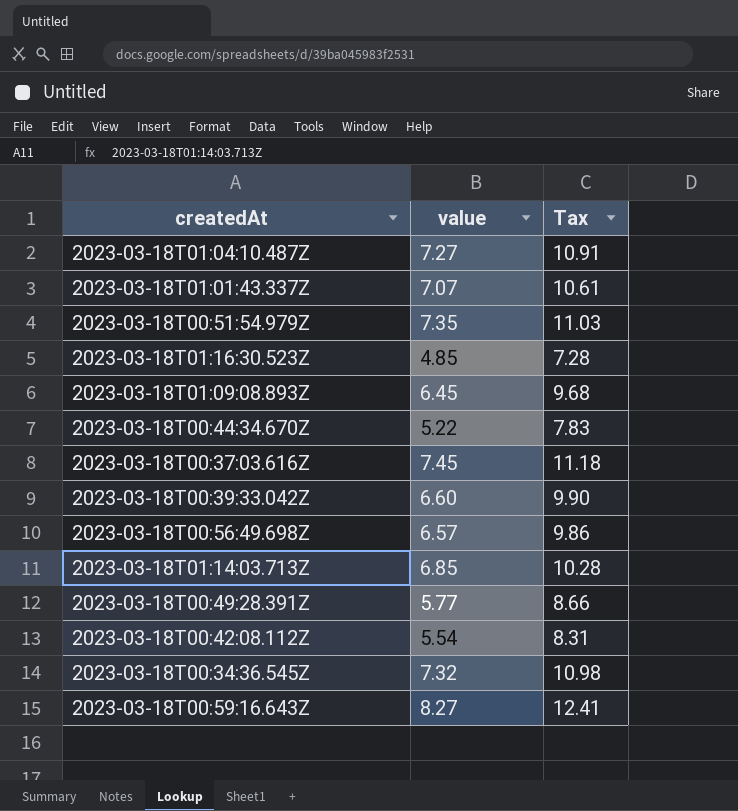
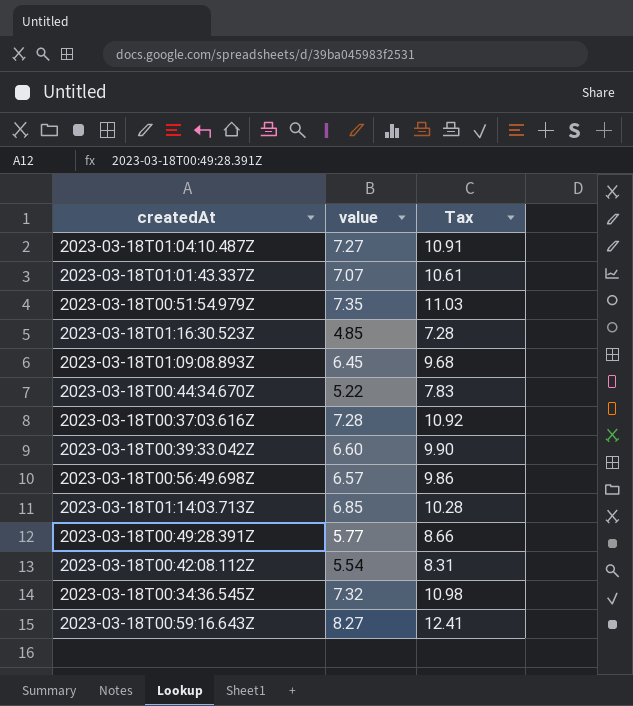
2023-03-18T00:37:03.616Z | value: 7.45 -> 7.28
2023-03-18T00:37:03.616Z | Tax: 11.18 -> 10.92

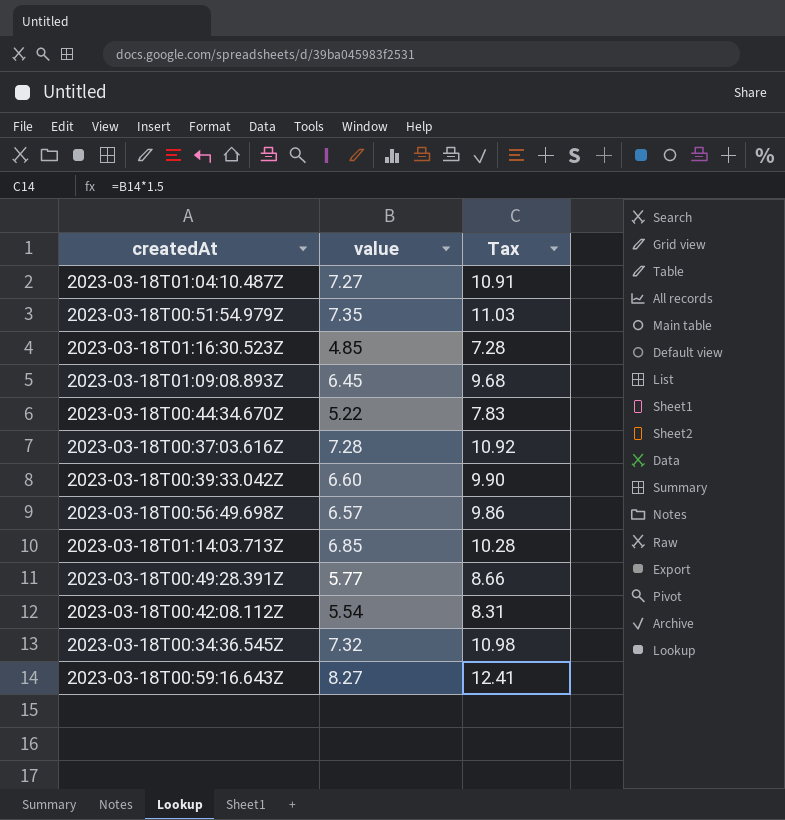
row 2023-03-18T01:01:43.337Z: 7.07 | 10.61 -> none

